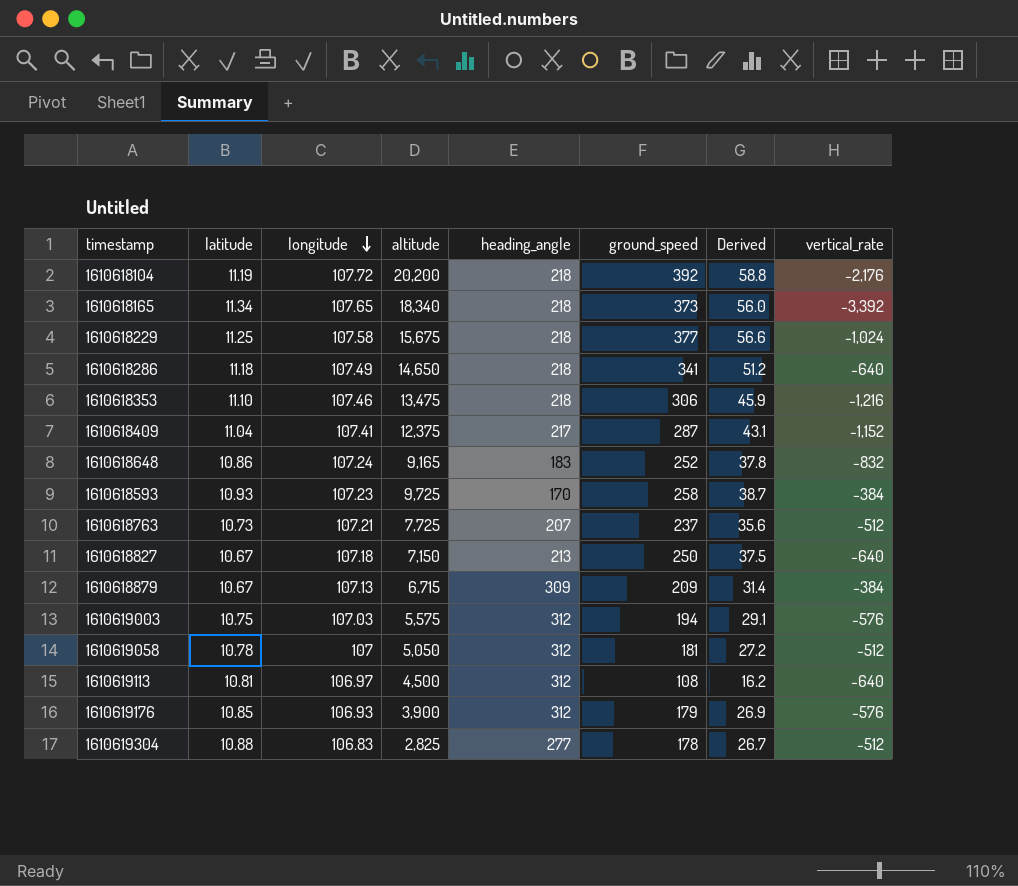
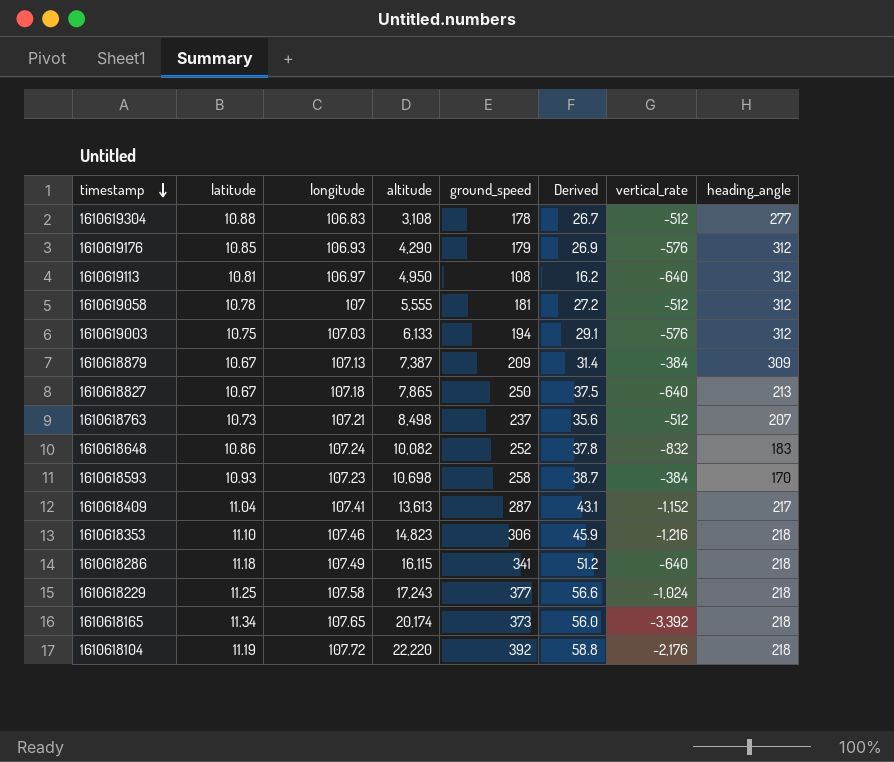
row order: longitude descending -> timestamp descending
column heading_angle | position: 5 -> 8
1610619304 | altitude: 2,825 -> 3,108
1610619176 | altitude: 3,900 -> 4,290
1610619113 | altitude: 4,500 -> 4,950
1610619058 | altitude: 5,050 -> 5,555
1610619003 | altitude: 5,575 -> 6,133
1610618879 | altitude: 6,715 -> 7,387
1610618827 | altitude: 7,150 -> 7,865
1610618763 | altitude: 7,725 -> 8,498
1610618648 | altitude: 9,165 -> 10,082
1610618593 | altitude: 9,725 -> 10,698
1610618409 | altitude: 12,375 -> 13,613
1610618353 | altitude: 13,475 -> 14,823
1610618286 | altitude: 14,650 -> 16,115
1610618229 | altitude: 15,675 -> 17,243
1610618165 | altitude: 18,340 -> 20,174
1610618104 | altitude: 20,200 -> 22,220

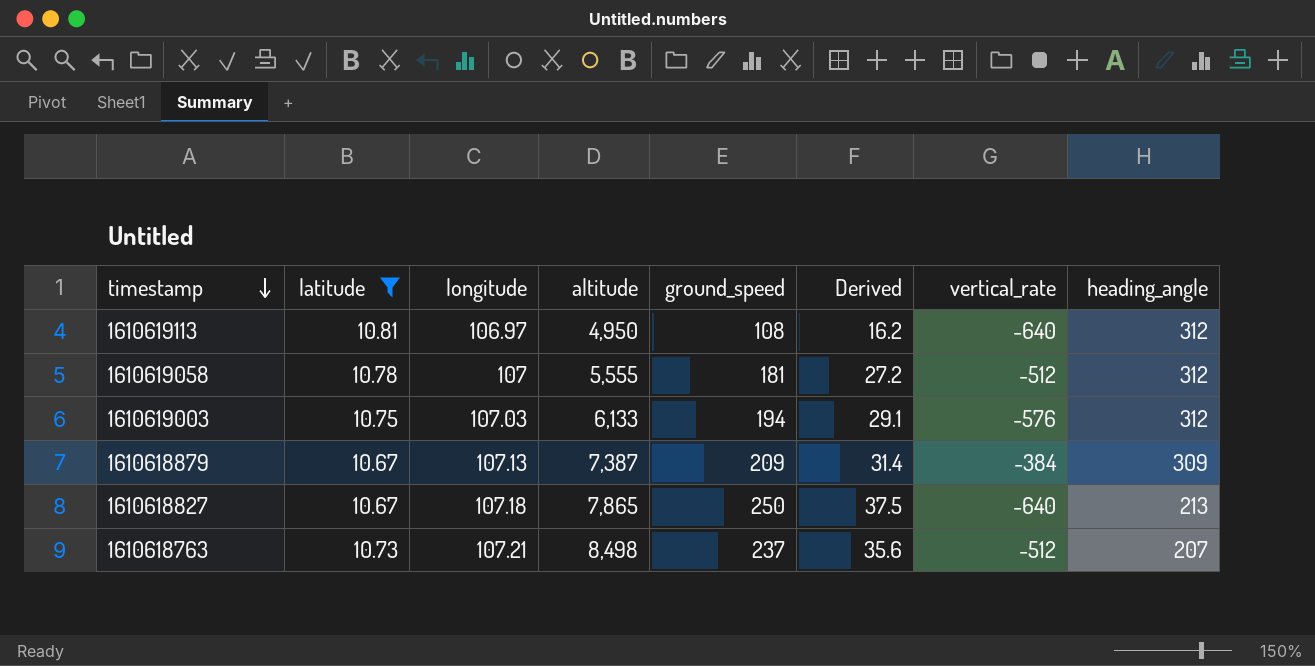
filter: none -> latitude <= 10.81

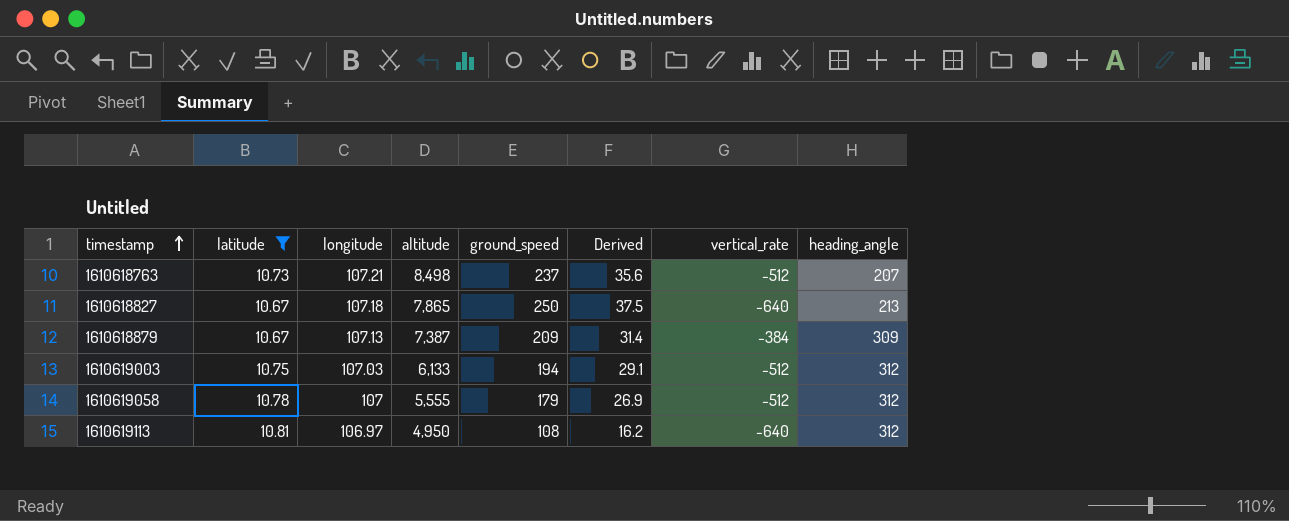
row order: timestamp descending -> timestamp ascending
1610619003 | vertical_rate: -576 -> -512
1610619058 | ground_speed: 181 -> 179
1610619058 | Derived: 27.2 -> 26.9

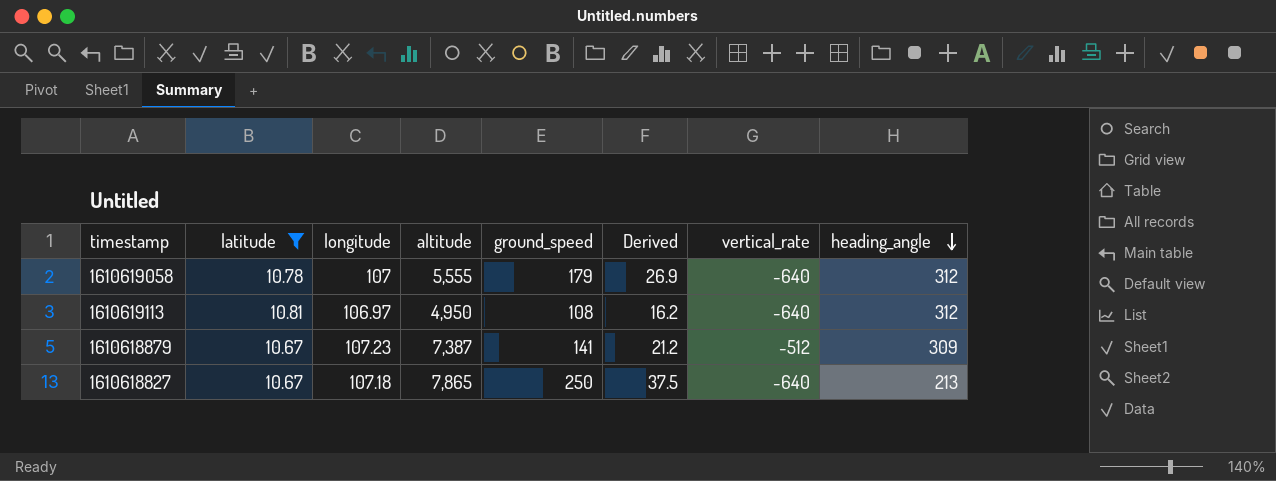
row order: timestamp ascending -> heading_angle descending
row 1610618763: 10.73 | 107.21 | 8,498 | 237 | 35.6 | -512 | 207 -> none
row 1610619003: 10.75 | 107.03 | 6,133 | 194 | 29.1 | -512 | 312 -> none
1610619058 | vertical_rate: -512 -> -640
1610618879 | longitude: 107.13 -> 107.23
1610618879 | ground_speed: 209 -> 141
1610618879 | Derived: 31.4 -> 21.2
1610618879 | vertical_rate: -384 -> -512

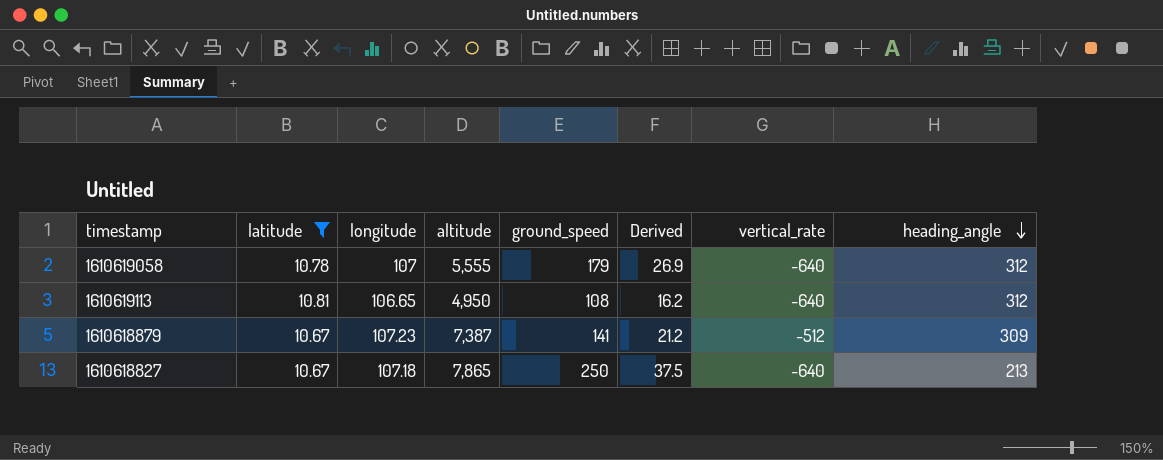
1610619113 | longitude: 106.97 -> 106.65

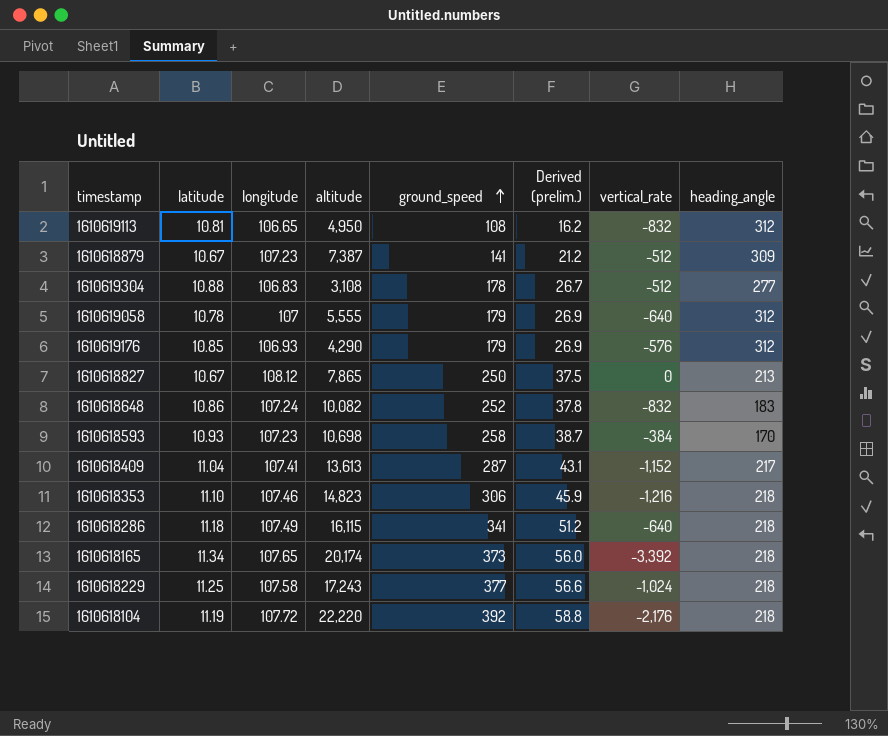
filter: latitude <= 10.81 -> none
row order: heading_angle descending -> ground_speed ascending
column name: Derived -> Derived (prelim.)
1610619113 | vertical_rate: -640 -> -832
1610618827 | longitude: 107.18 -> 108.12
1610618827 | vertical_rate: -640 -> 0

